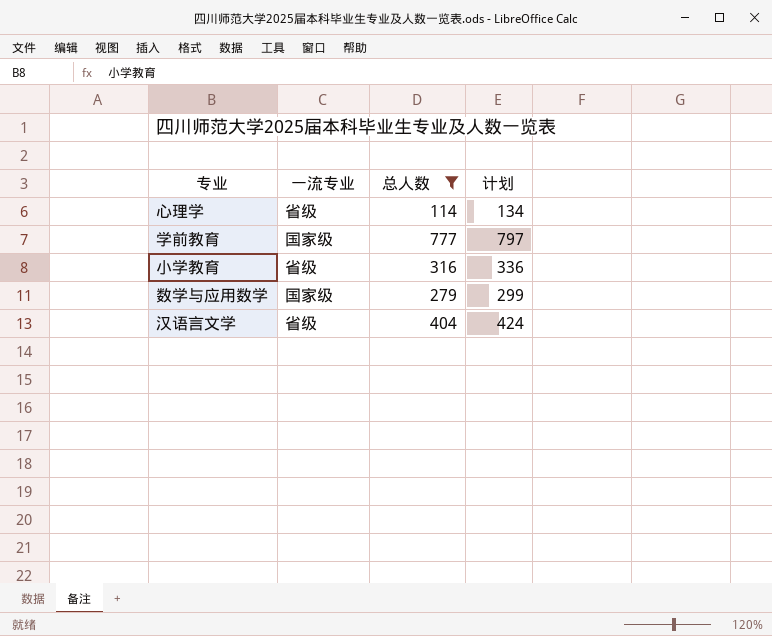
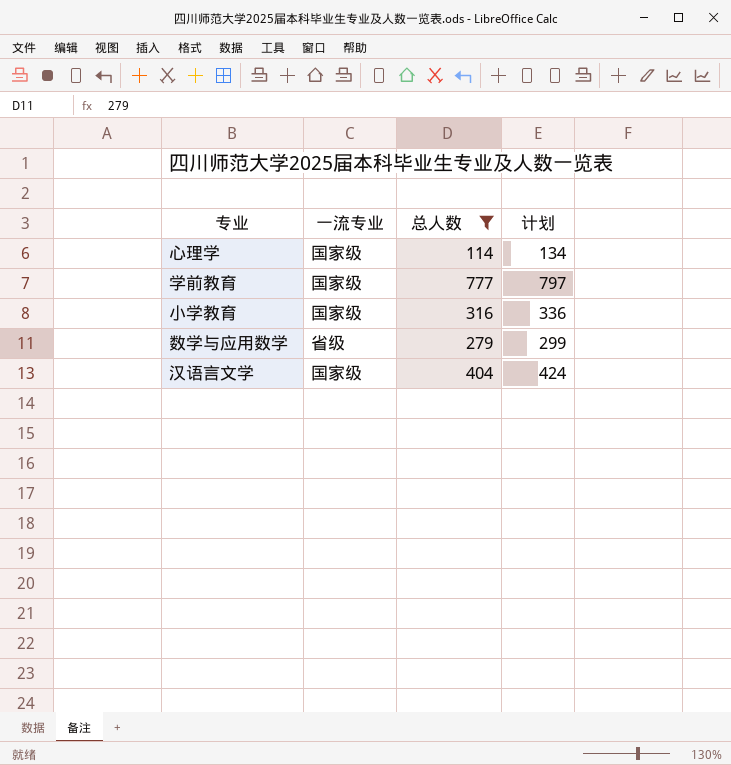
心理学 | 一流专业: 省级 -> 国家级
小学教育 | 一流专业: 省级 -> 国家级
数学与应用数学 | 一流专业: 国家级 -> 省级
汉语言文学 | 一流专业: 省级 -> 国家级

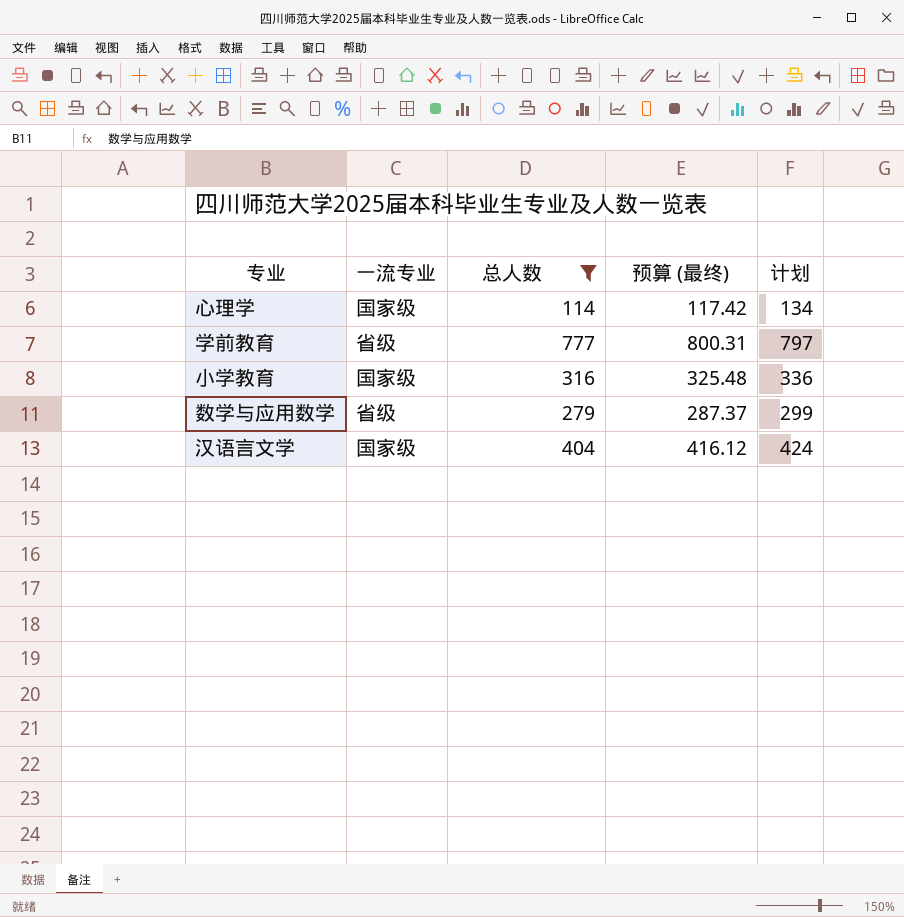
column 预算 (最终) | formula: none -> [总人数] * 1.03
学前教育 | 一流专业: 国家级 -> 省级

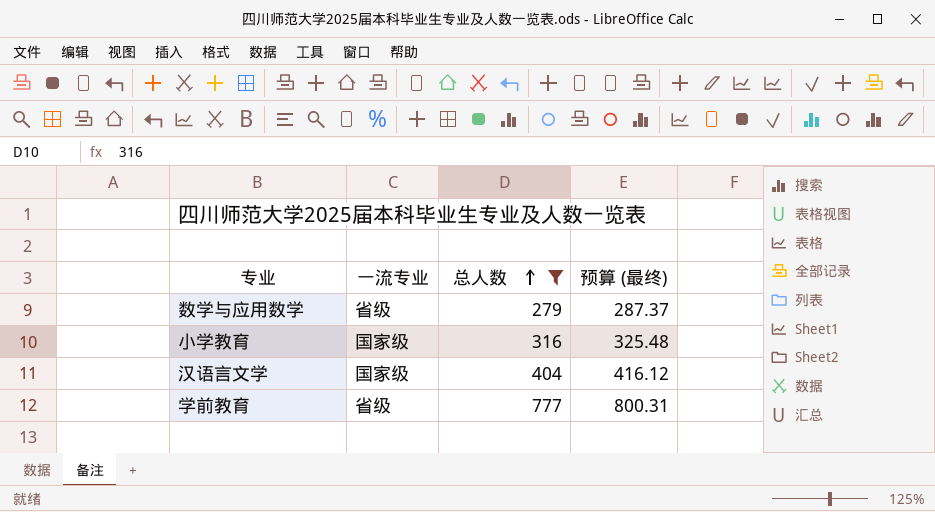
row order: none -> 总人数 ascending
column 计划 | formula: [总人数] + 20 -> none
row 心理学: 国家级 | 114 | 117.42 | 134 -> none

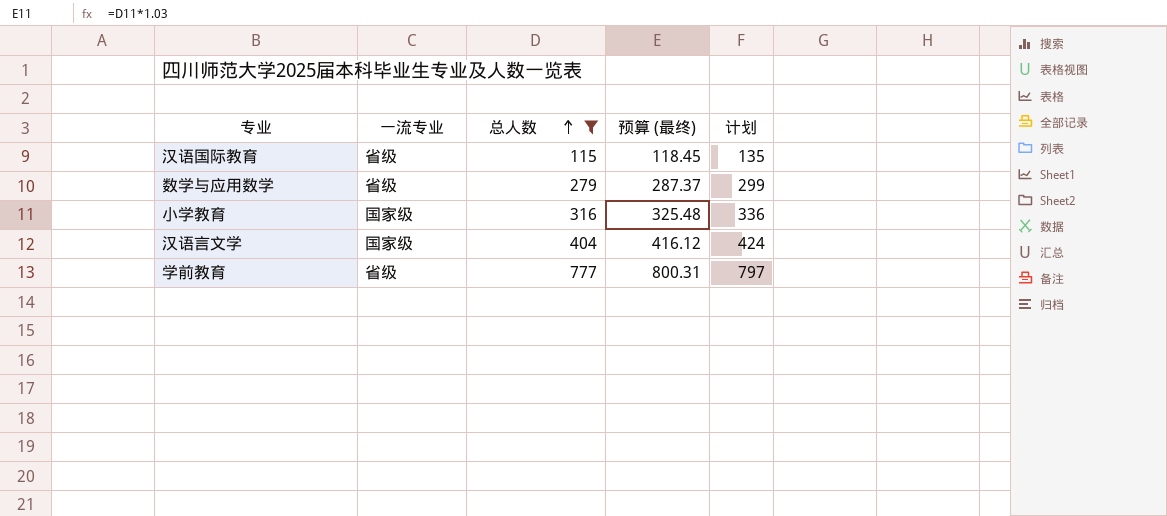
column 计划 | formula: none -> [总人数] + 20
row 汉语国际教育: none -> 省级 | 115 | 118.45 | 135

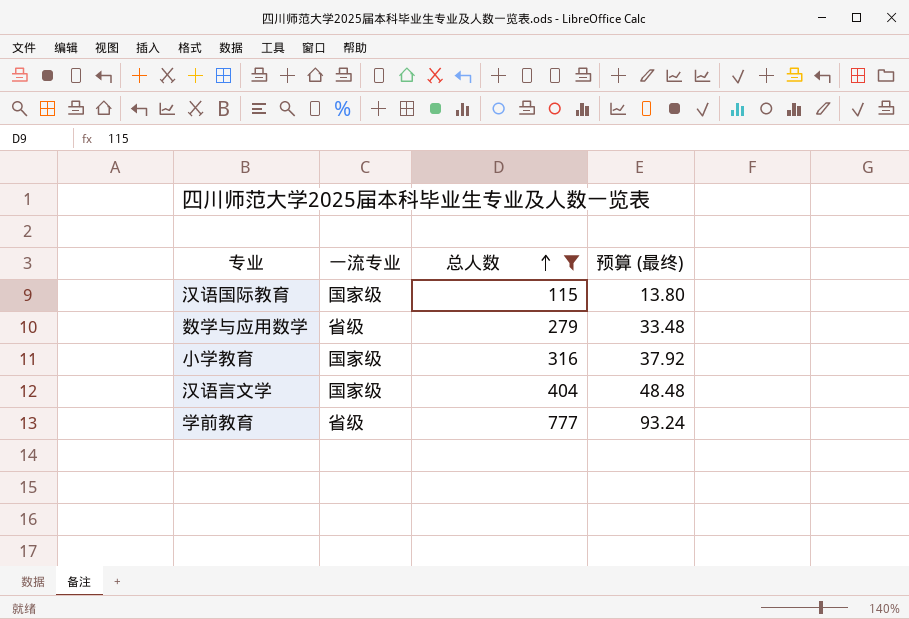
column 计划 | formula: [总人数] + 20 -> none
column 预算 (最终) | formula: [总人数] * 1.03 -> [总人数] * 0.12
汉语国际教育 | 一流专业: 省级 -> 国家级

